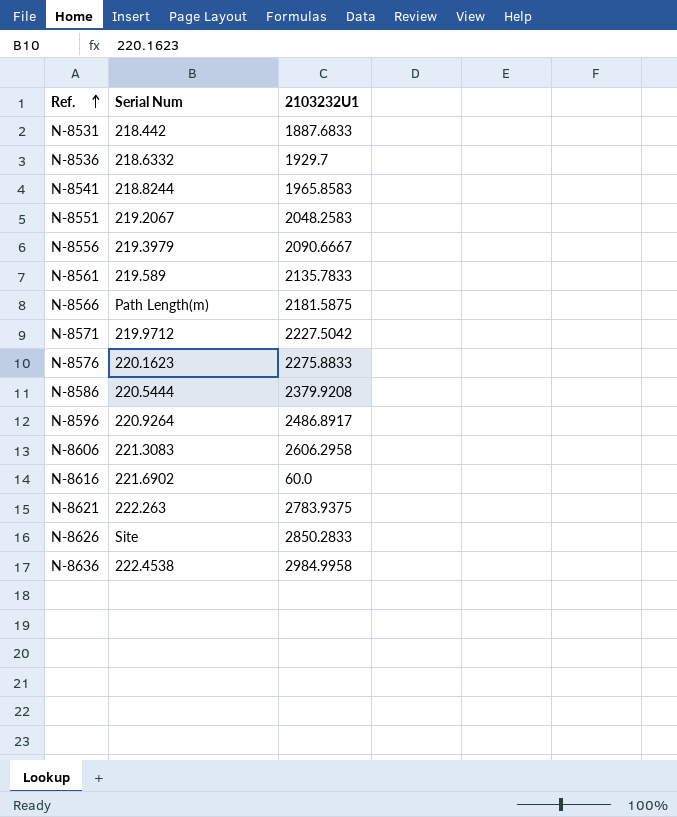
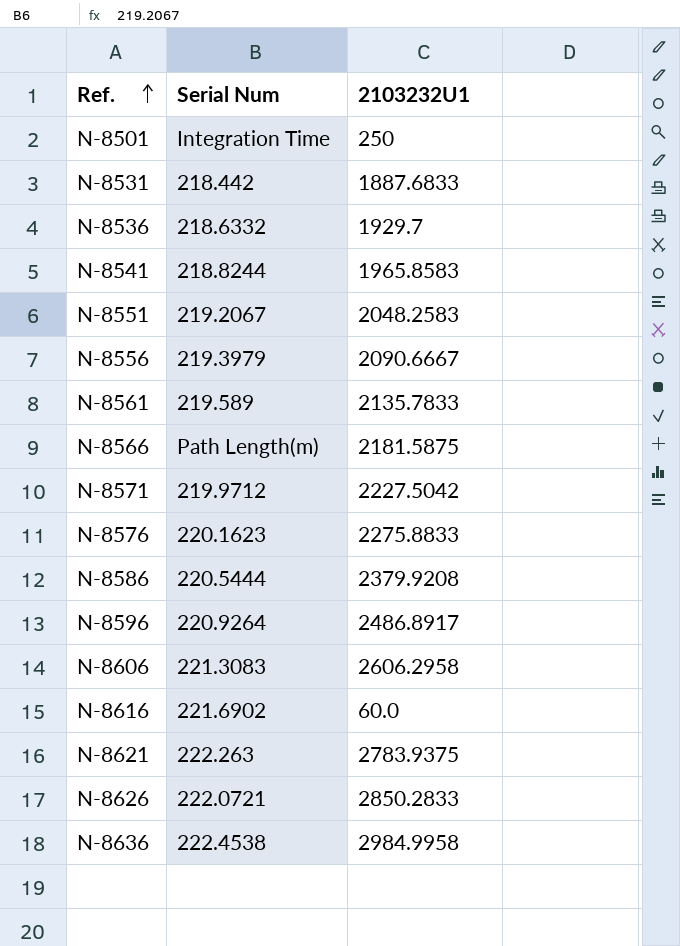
row N-8501: none -> Integration Time | 250
N-8626 | Serial Num: Site -> 222.0721

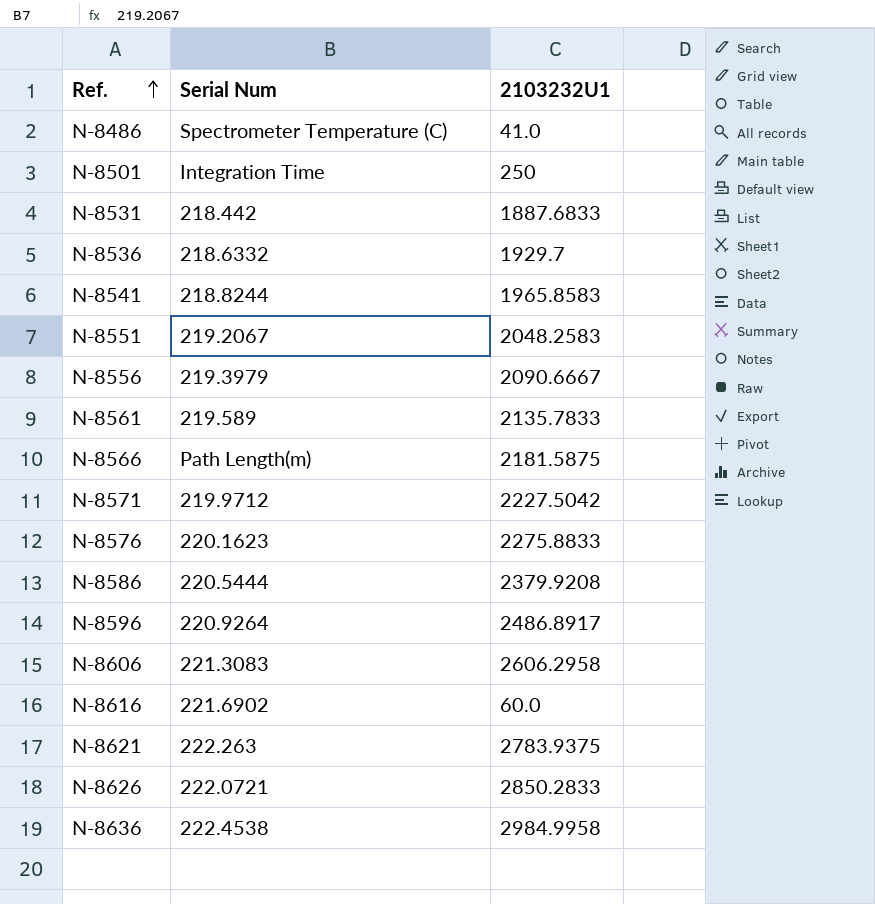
row N-8486: none -> Spectrometer Temperature (C) | 41.0

